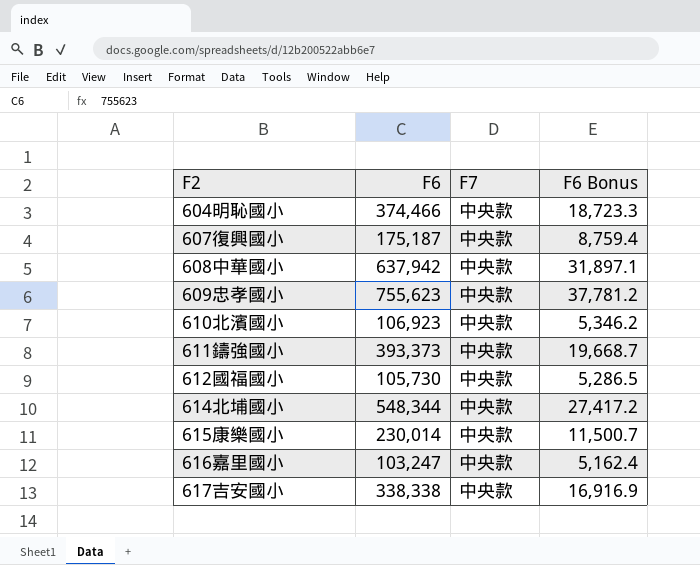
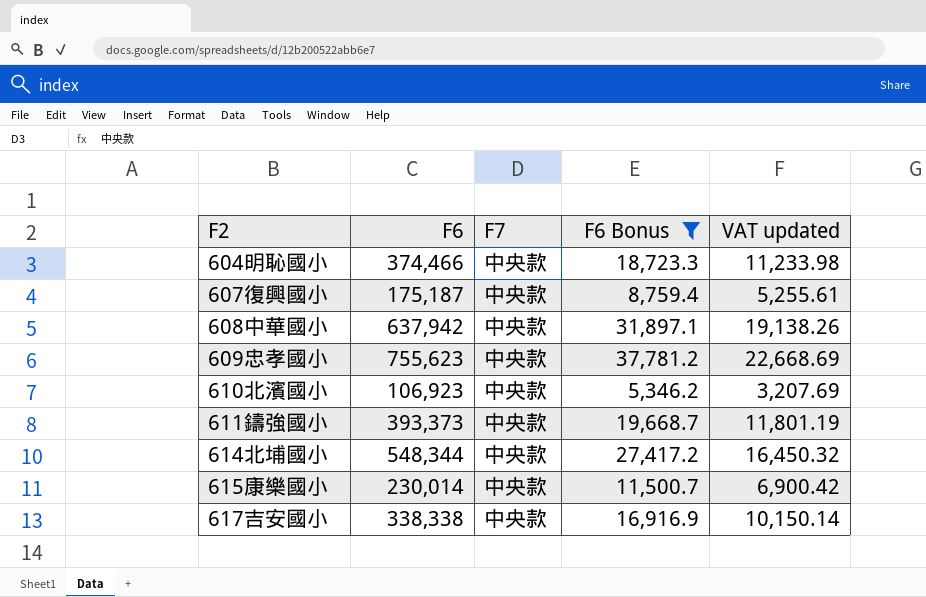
filter: none -> F6 Bonus >= 5,346.2
column VAT updated | formula: none -> [F6] * 0.03

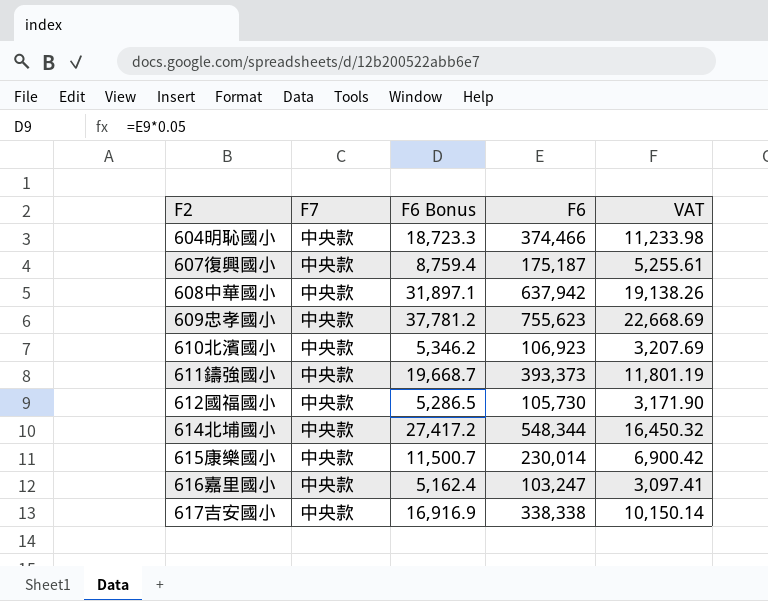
filter: F6 Bonus >= 5,346.2 -> none
column F6 | position: 2 -> 4
column name: VAT updated -> VAT

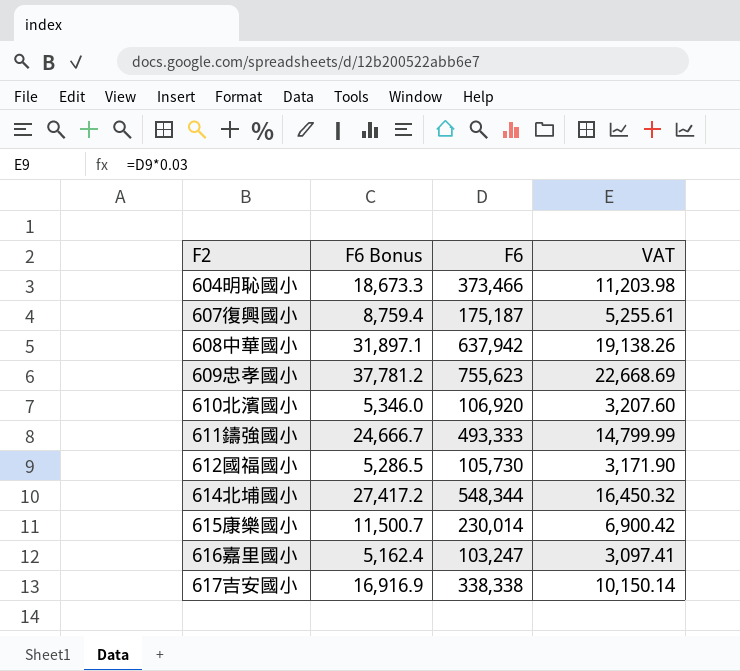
column F7 | position: 2 -> none
604明恥國小 | F6 Bonus: 18,723.3 -> 18,673.3
604明恥國小 | F6: 374,466 -> 373,466
604明恥國小 | VAT: 11,233.98 -> 11,203.98
610北濱國小 | F6 Bonus: 5,346.2 -> 5,346.0
610北濱國小 | F6: 106,923 -> 106,920
610北濱國小 | VAT: 3,207.69 -> 3,207.60
611鑄強國小 | F6 Bonus: 19,668.7 -> 24,666.7
611鑄強國小 | F6: 393,373 -> 493,333
611鑄強國小 | VAT: 11,801.19 -> 14,799.99

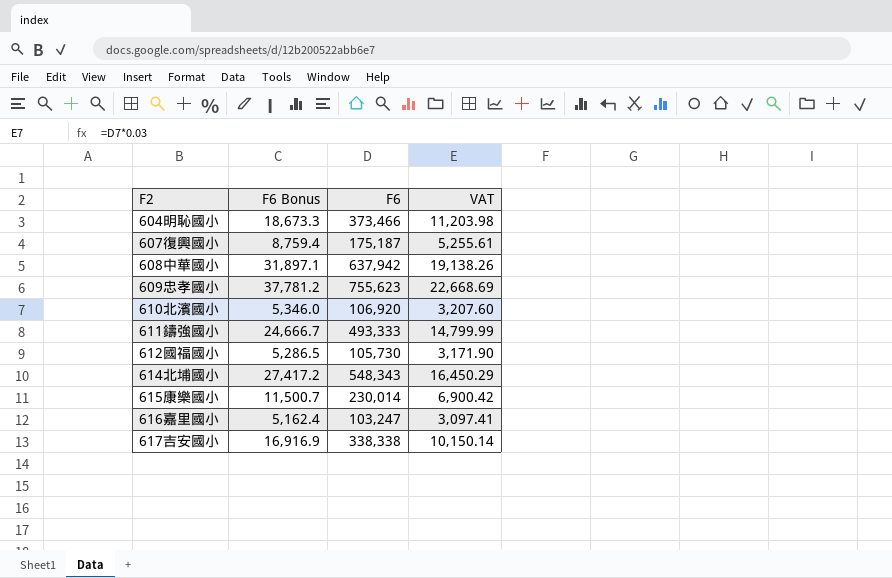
614北埔國小 | F6: 548,344 -> 548,343
614北埔國小 | VAT: 16,450.32 -> 16,450.29

